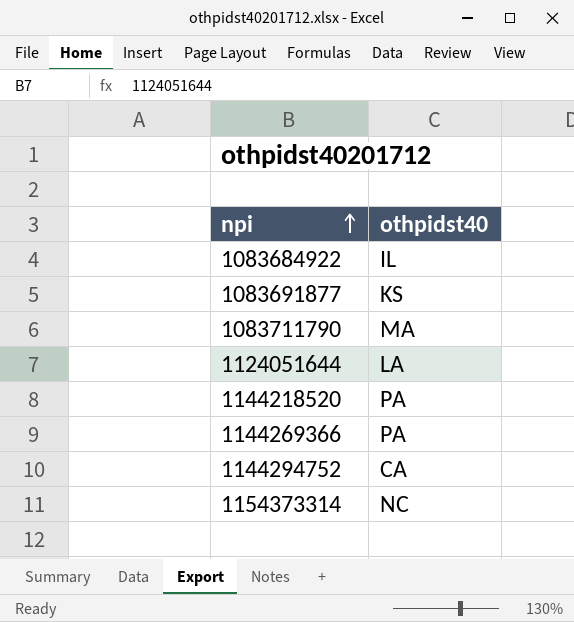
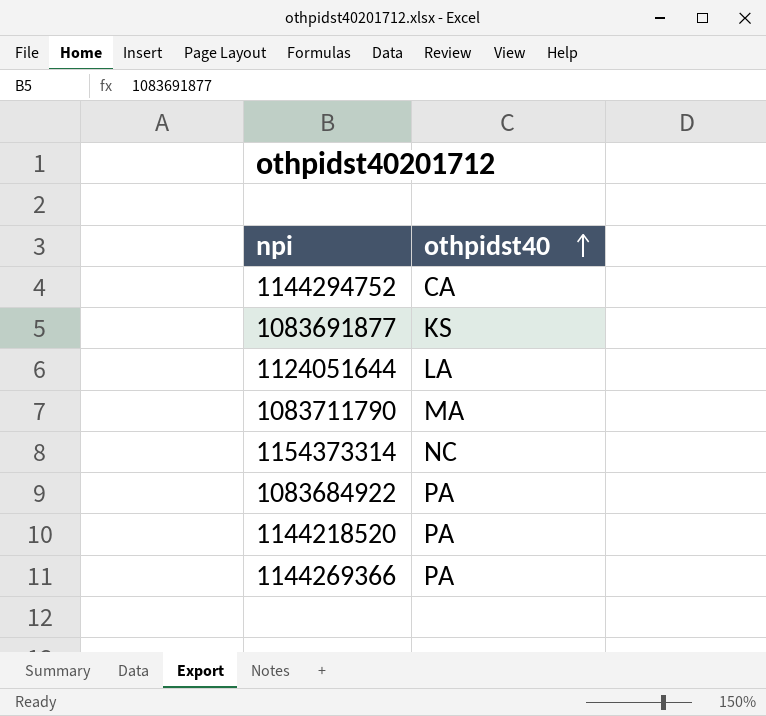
row order: npi ascending -> othpidst40 ascending
1083684922 | othpidst40: IL -> PA

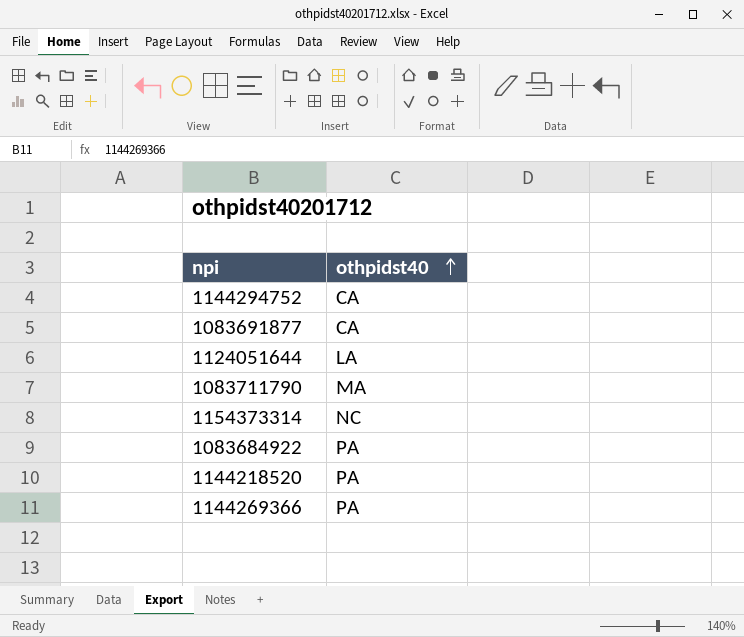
1083691877 | othpidst40: KS -> CA

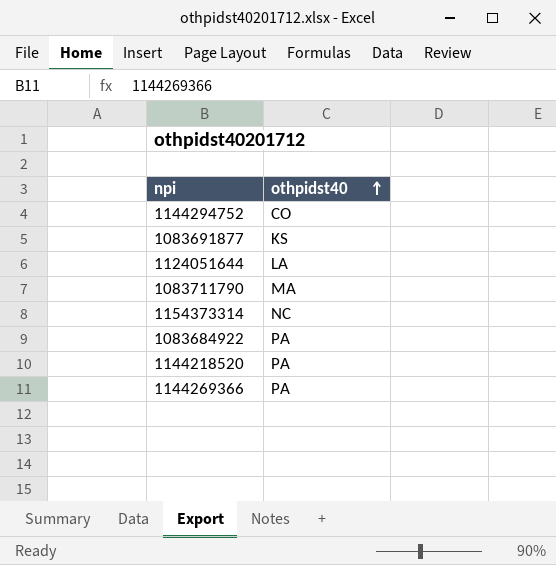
1144294752 | othpidst40: CA -> CO
1083691877 | othpidst40: CA -> KS

